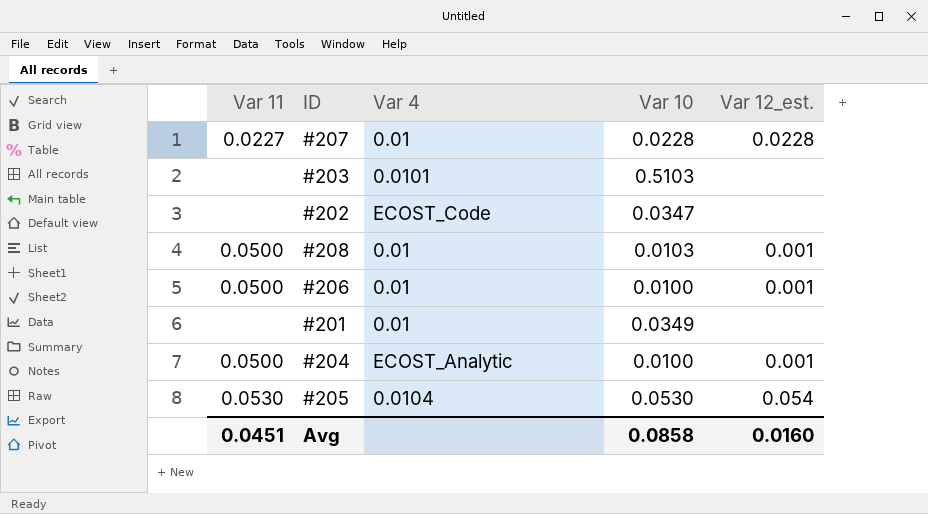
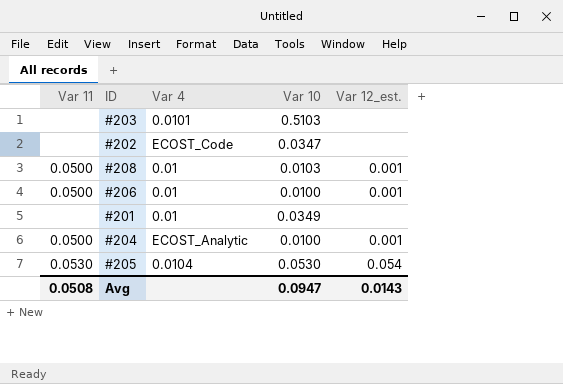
row #207: 0.0227 | 0.01 | 0.0228 | 0.0228 -> none
Avg | Var 11: 0.0451 -> 0.0508
Avg | Var 10: 0.0858 -> 0.0947
Avg | Var 12_est.: 0.0160 -> 0.0143

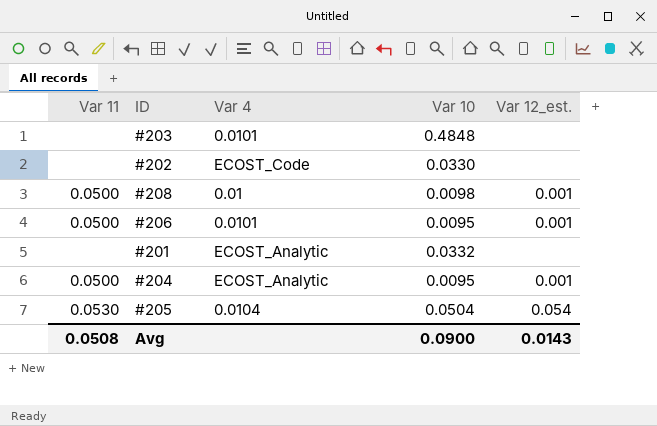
#203 | Var 10: 0.5103 -> 0.4848
#202 | Var 10: 0.0347 -> 0.0330
#208 | Var 10: 0.0103 -> 0.0098
#206 | Var 4: 0.01 -> 0.0101
#206 | Var 10: 0.0100 -> 0.0095
#201 | Var 4: 0.01 -> ECOST_Analytic
#201 | Var 10: 0.0349 -> 0.0332
#204 | Var 10: 0.0100 -> 0.0095
#205 | Var 10: 0.0530 -> 0.0504
Avg | Var 10: 0.0947 -> 0.0900

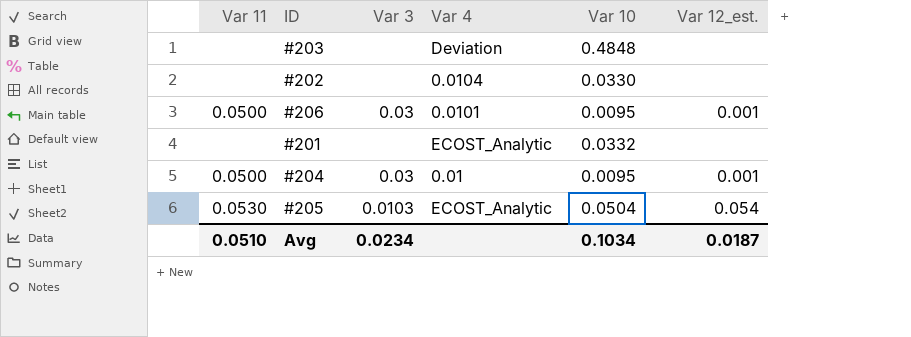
column Var 3 | position: none -> 3
row #208: 0.0500 | 0.01 | 0.0098 | 0.001 -> none
#203 | Var 4: 0.0101 -> Deviation
#202 | Var 4: ECOST_Code -> 0.0104
#204 | Var 4: ECOST_Analytic -> 0.01
#205 | Var 4: 0.0104 -> ECOST_Analytic
Avg | Var 11: 0.0508 -> 0.0510
Avg | Var 10: 0.0900 -> 0.1034
Avg | Var 12_est.: 0.0143 -> 0.0187

